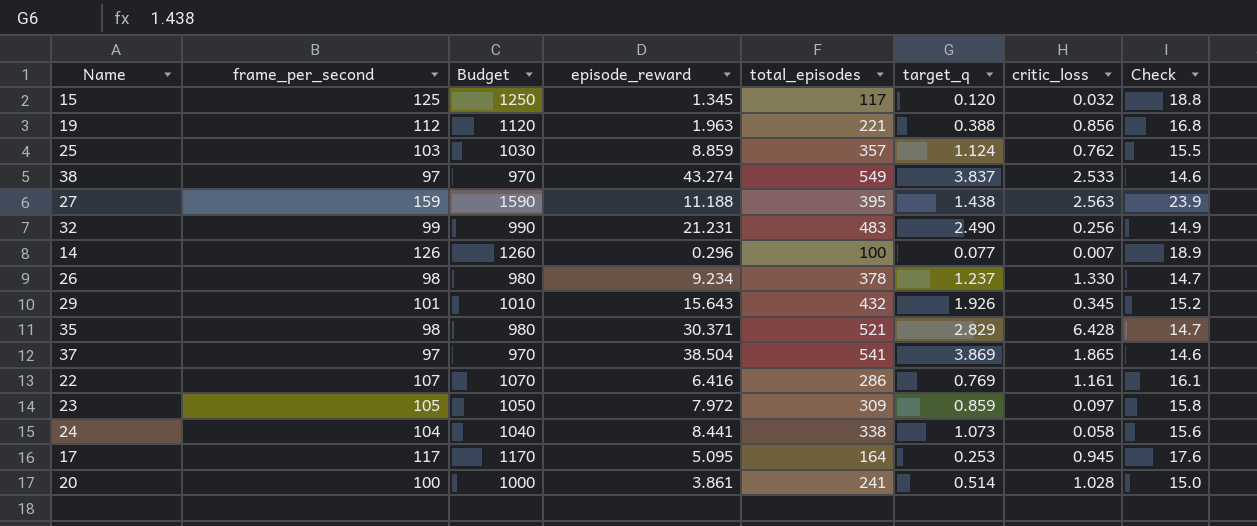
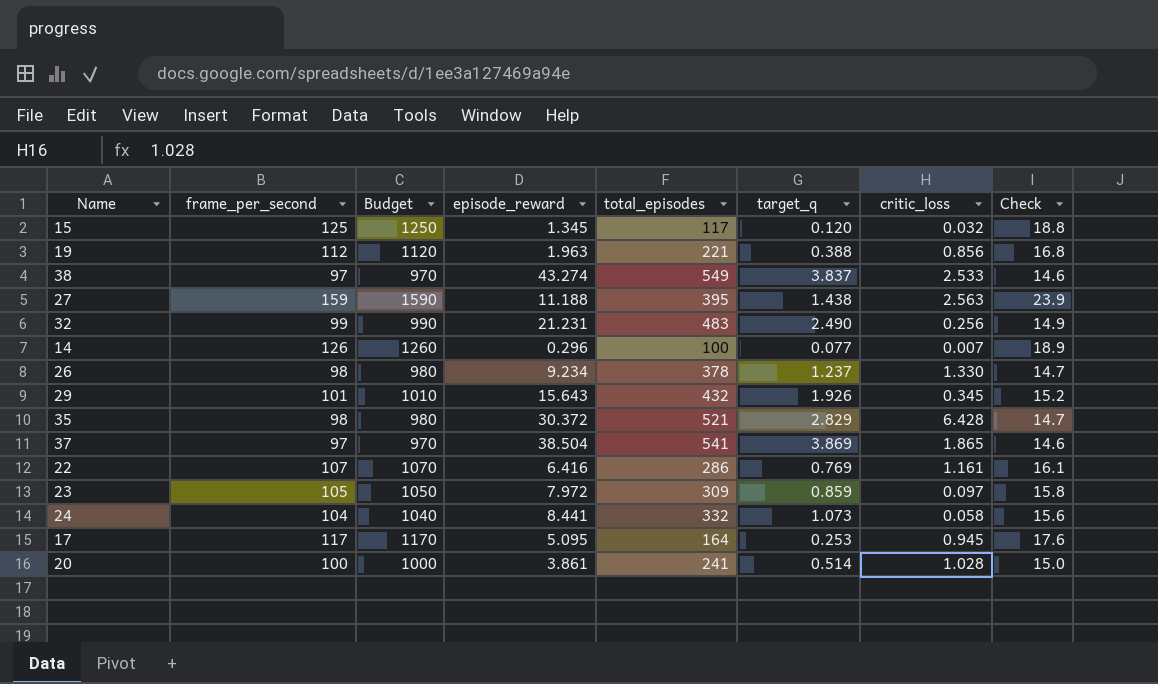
row 25: 103 | 1030 | 8.859 | 357 | 1.124 | 0.762 | 15.5 -> none
35 | episode_reward: 30.371 -> 30.372
24 | total_episodes: 338 -> 332

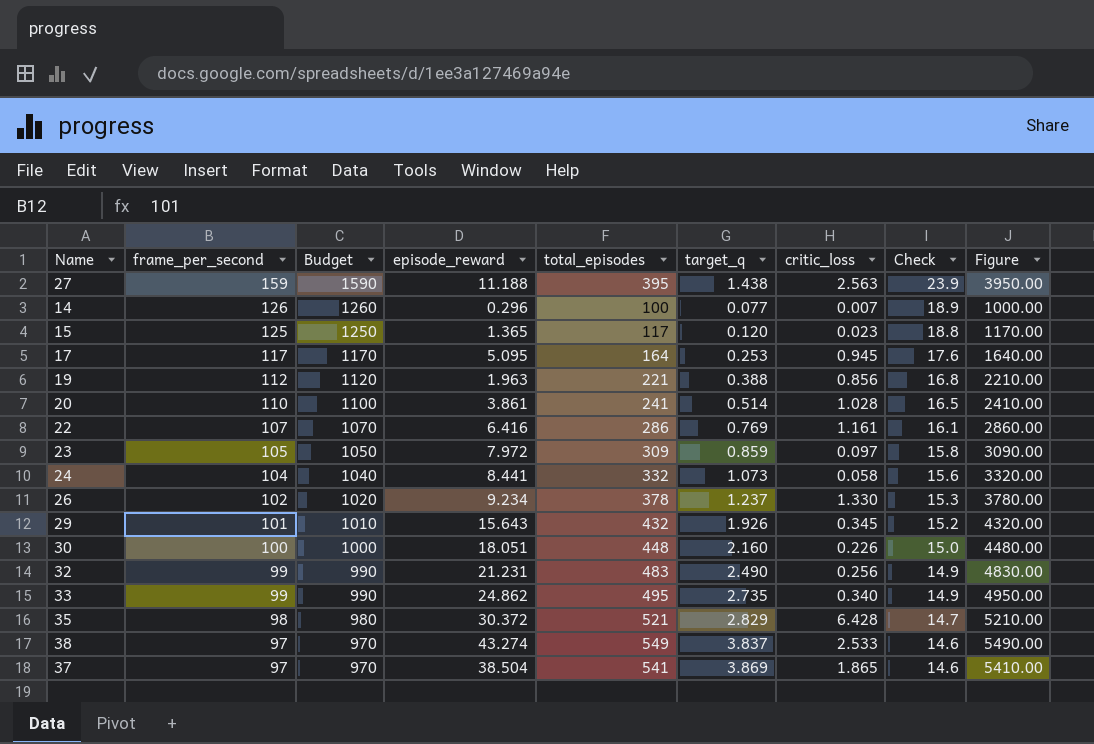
row order: none -> frame_per_second descending
column Figure | formula: none -> [total_episodes] * 10
15 | episode_reward: 1.345 -> 1.365
15 | critic_loss: 0.032 -> 0.023
20 | frame_per_second: 100 -> 110
20 | Budget: 1000 -> 1100
20 | Check: 15.0 -> 16.5
26 | frame_per_second: 98 -> 102
26 | Budget: 980 -> 1020
26 | Check: 14.7 -> 15.3
row 30: none -> 100 | 1000 | 18.051 | 448 | 2.160 | 0.226 | 15.0 | 4480.00
row 33: none -> 99 | 990 | 24.862 | 495 | 2.735 | 0.340 | 14.9 | 4950.00

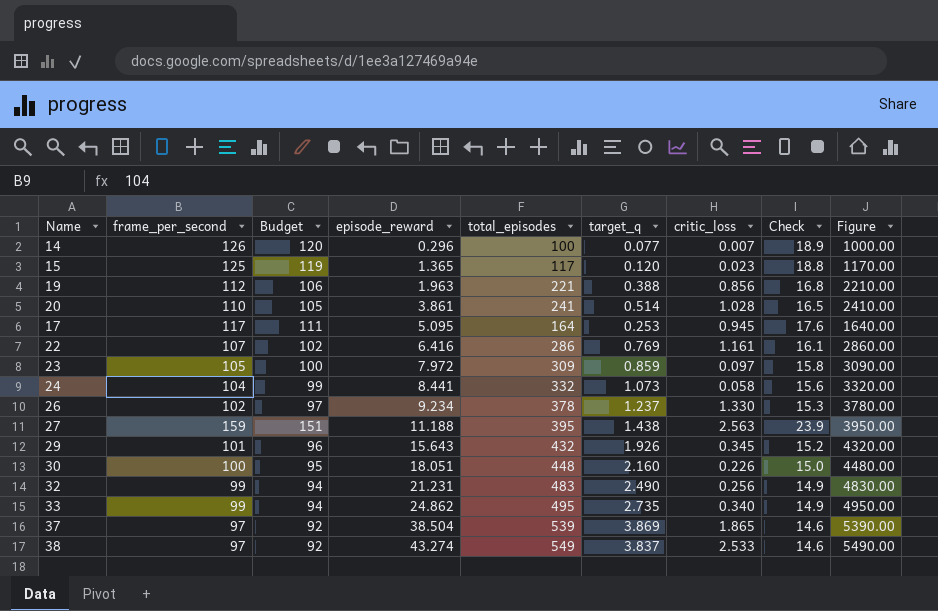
row order: frame_per_second descending -> episode_reward ascending
column Budget | formula: [frame_per_second] * 10 -> [frame_per_second] * 0.95
row 35: 98 | 980 | 30.372 | 521 | 2.829 | 6.428 | 14.7 | 5210.00 -> none
37 | total_episodes: 541 -> 539
37 | Figure: 5410.00 -> 5390.00

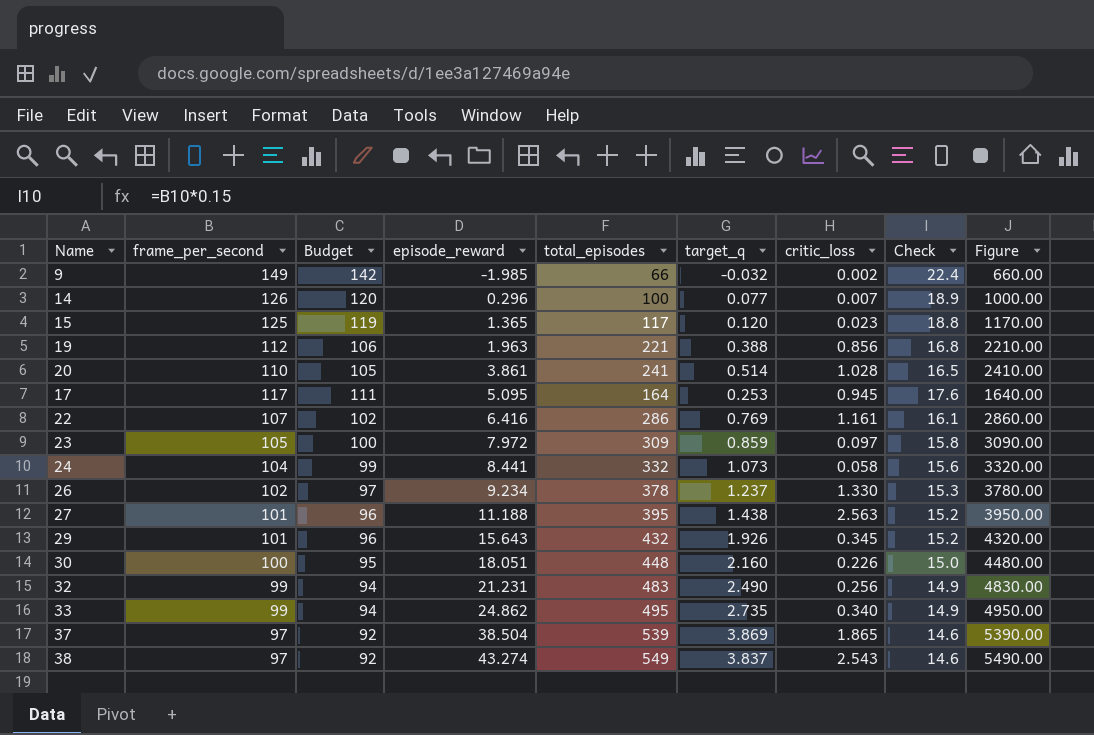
row 9: none -> 149 | 142 | -1.985 | 66 | -0.032 | 0.002 | 22.4 | 660.00
27 | frame_per_second: 159 -> 101
27 | Budget: 151 -> 96
27 | Check: 23.9 -> 15.2
38 | critic_loss: 2.533 -> 2.543

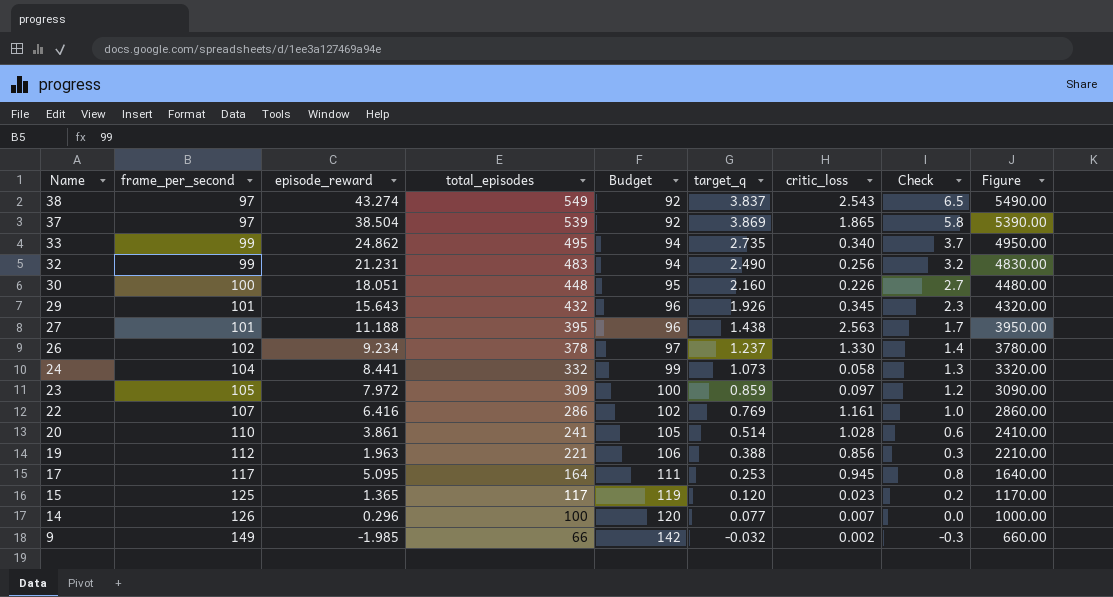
row order: episode_reward ascending -> Name descending
column Budget | position: 3 -> 5
column Check | formula: [frame_per_second] * 0.15 -> [episode_reward] * 0.15

